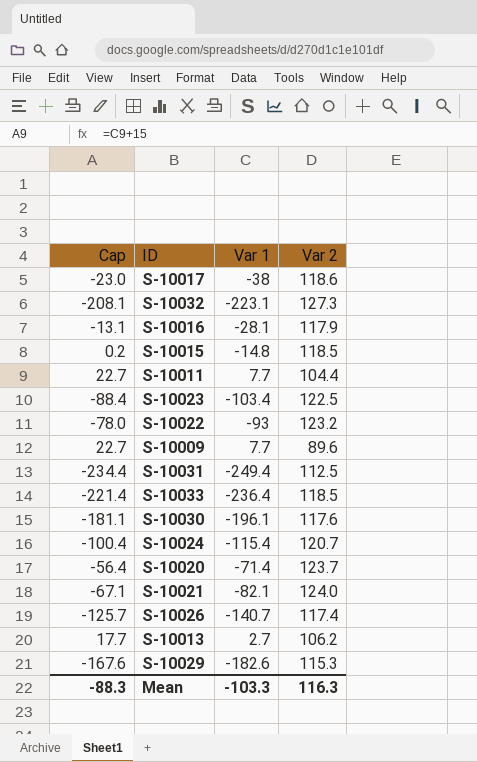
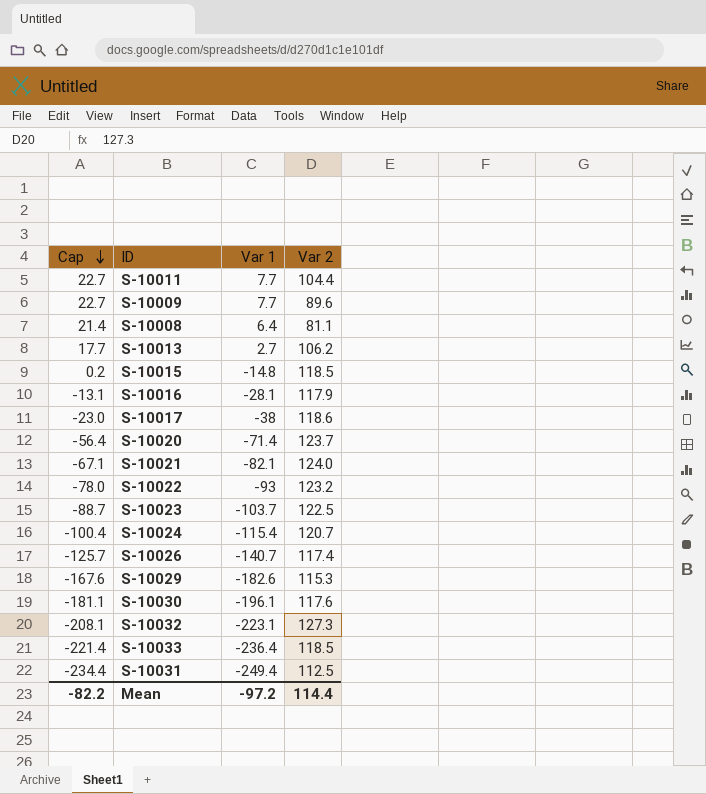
row order: none -> Cap descending
row S-10008: none -> 21.4 | 6.4 | 81.1
S-10023 | Cap: -88.4 -> -88.7
S-10023 | Var 1: -103.4 -> -103.7
Mean | Cap: -88.3 -> -82.2
Mean | Var 1: -103.3 -> -97.2
Mean | Var 2: 116.3 -> 114.4

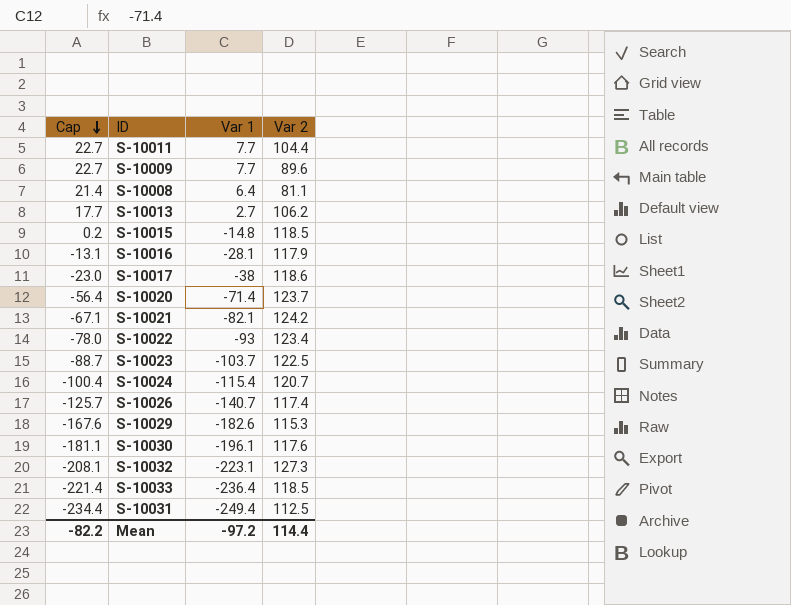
S-10021 | Var 2: 124.0 -> 124.2
S-10022 | Var 2: 123.2 -> 123.4

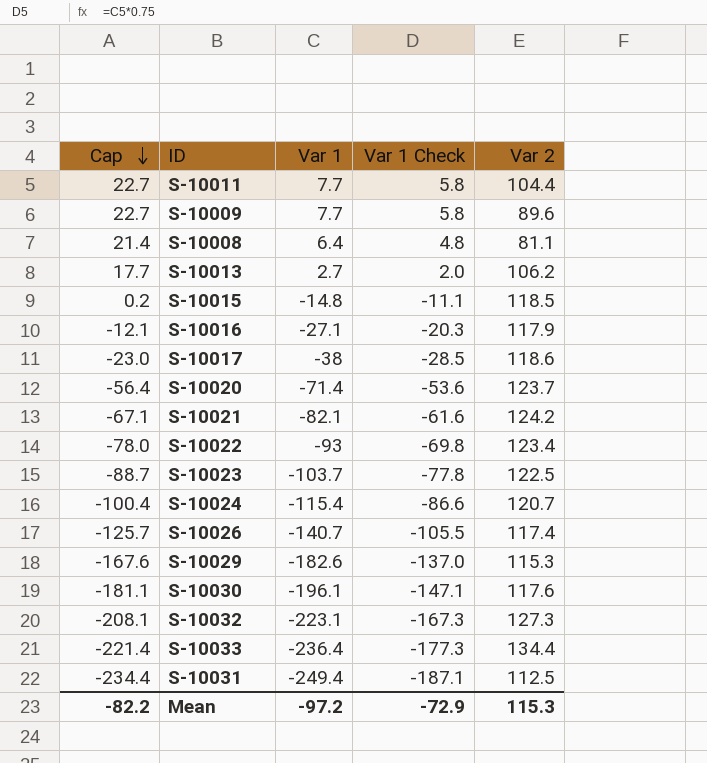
column Var 1 Check | formula: none -> [Var 1] * 0.75
S-10016 | Cap: -13.1 -> -12.1
S-10016 | Var 1: -28.1 -> -27.1
S-10033 | Var 2: 118.5 -> 134.4
Mean | Var 2: 114.4 -> 115.3

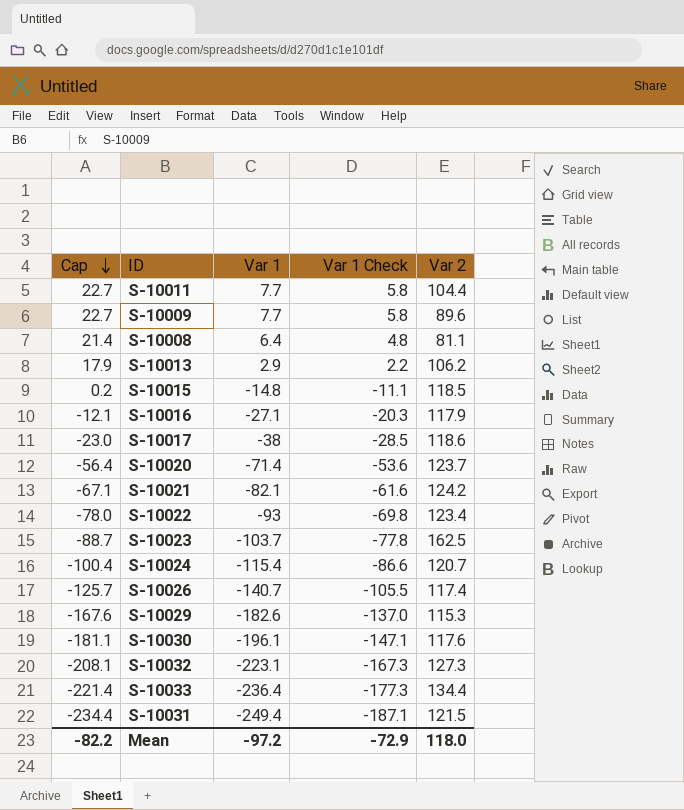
S-10013 | Cap: 17.7 -> 17.9
S-10013 | Var 1: 2.7 -> 2.9
S-10013 | Var 1 Check: 2.0 -> 2.2
S-10023 | Var 2: 122.5 -> 162.5
S-10031 | Var 2: 112.5 -> 121.5
Mean | Var 2: 115.3 -> 118.0

